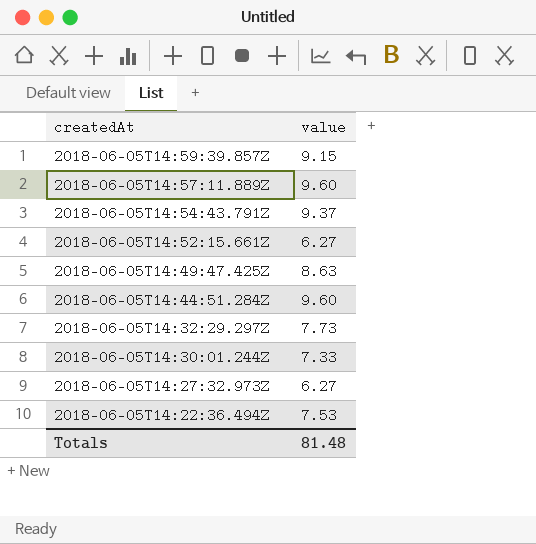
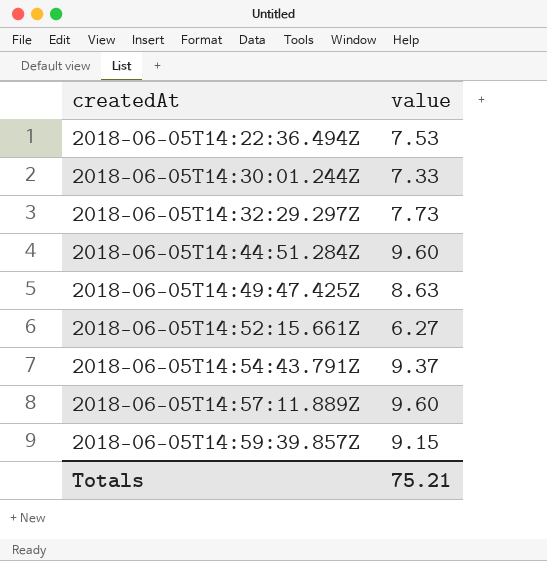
row order: createdAt descending -> createdAt ascending
row 2018-06-05T14:27:32.973Z: 6.27 -> none
Totals | value: 81.48 -> 75.21

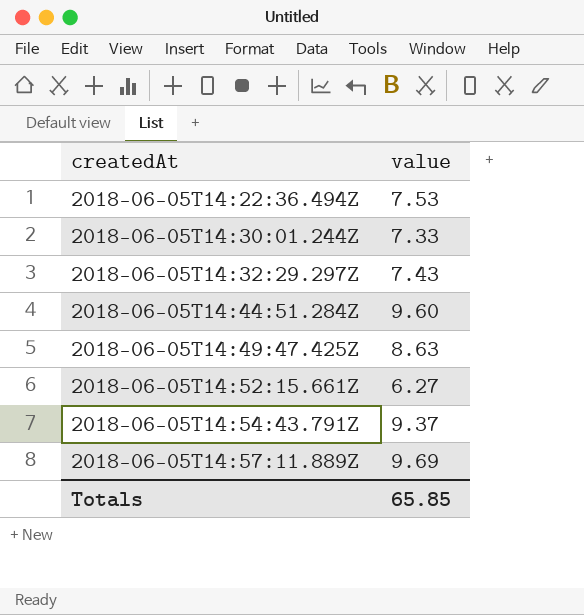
row 2018-06-05T14:59:39.857Z: 9.15 -> none
2018-06-05T14:32:29.297Z | value: 7.73 -> 7.43
2018-06-05T14:57:11.889Z | value: 9.60 -> 9.69
Totals | value: 75.21 -> 65.85

